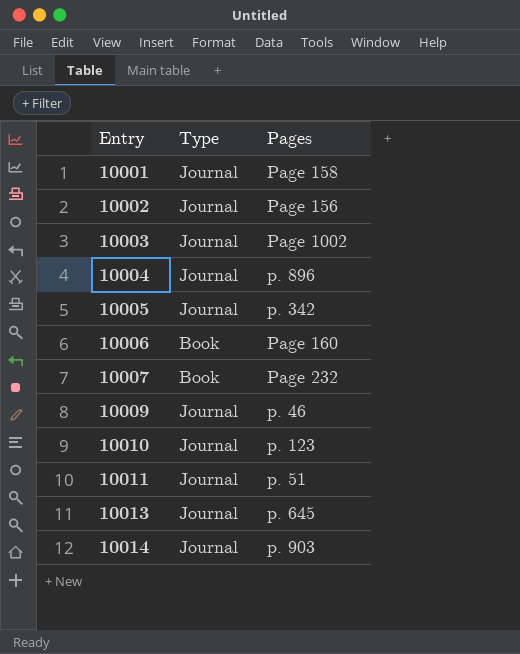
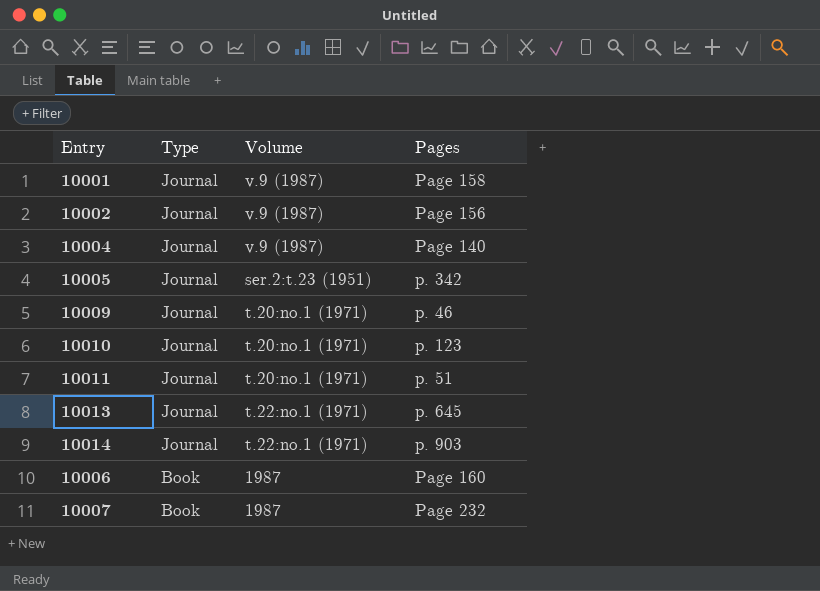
row order: Entry ascending -> Type descending
column Volume | position: none -> 3
row 10003: Journal | Page 1002 -> none
10004 | Pages: p. 896 -> Page 140

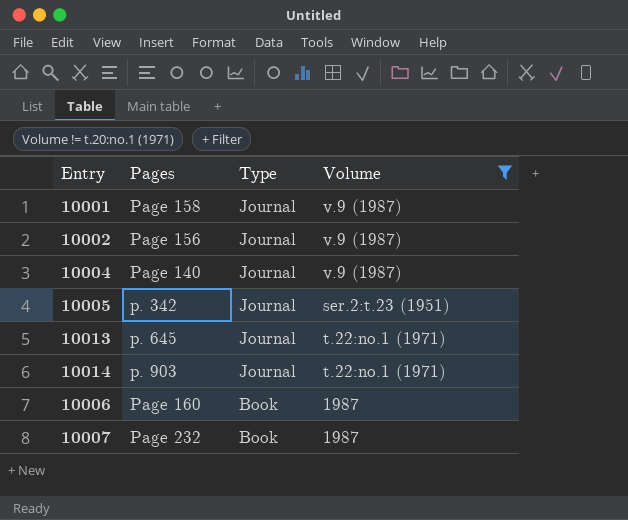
filter: none -> Volume != t.20:no.1 (1971)
column Pages | position: 4 -> 2

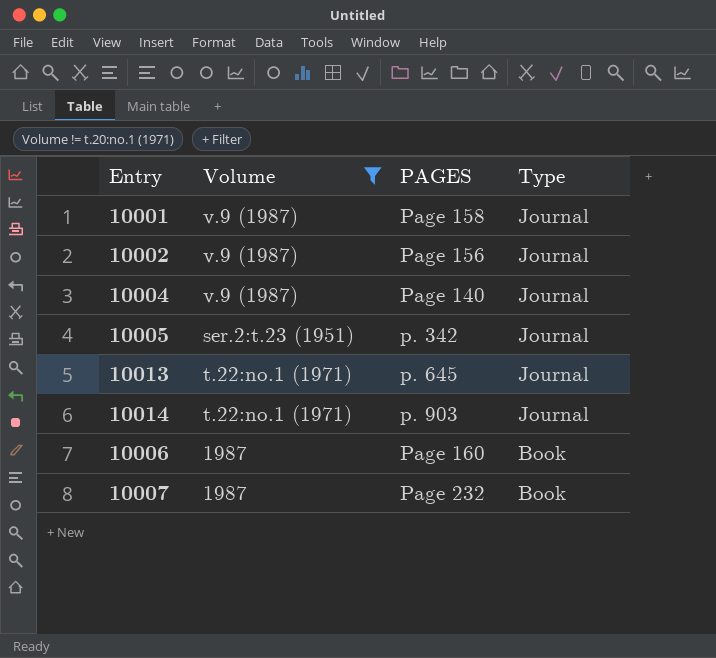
column Volume | position: 4 -> 2
column name: Pages -> PAGES

